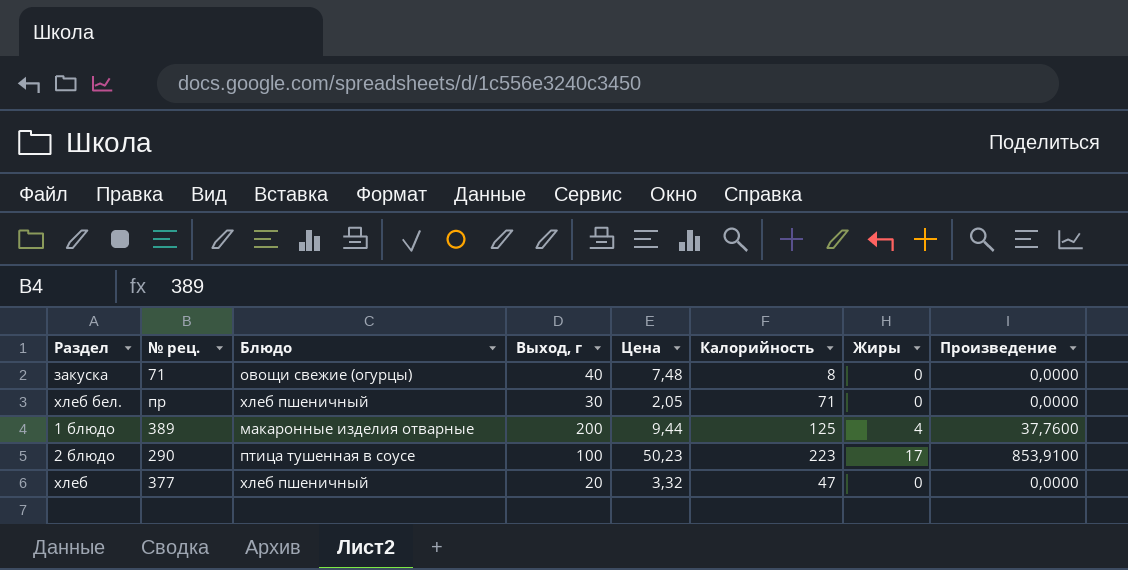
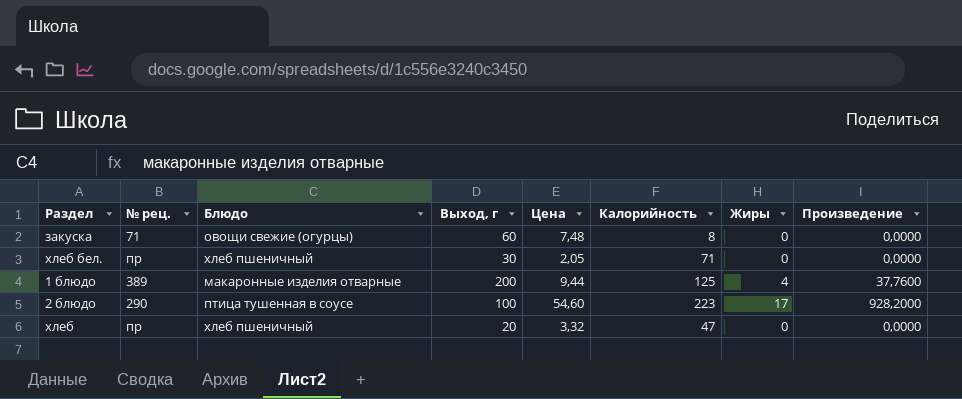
закуска | Выход, г: 40 -> 60
2 блюдо | Цена: 50,23 -> 54,60
2 блюдо | Произведение: 853,9100 -> 928,2000
хлеб | № рец.: 377 -> пр

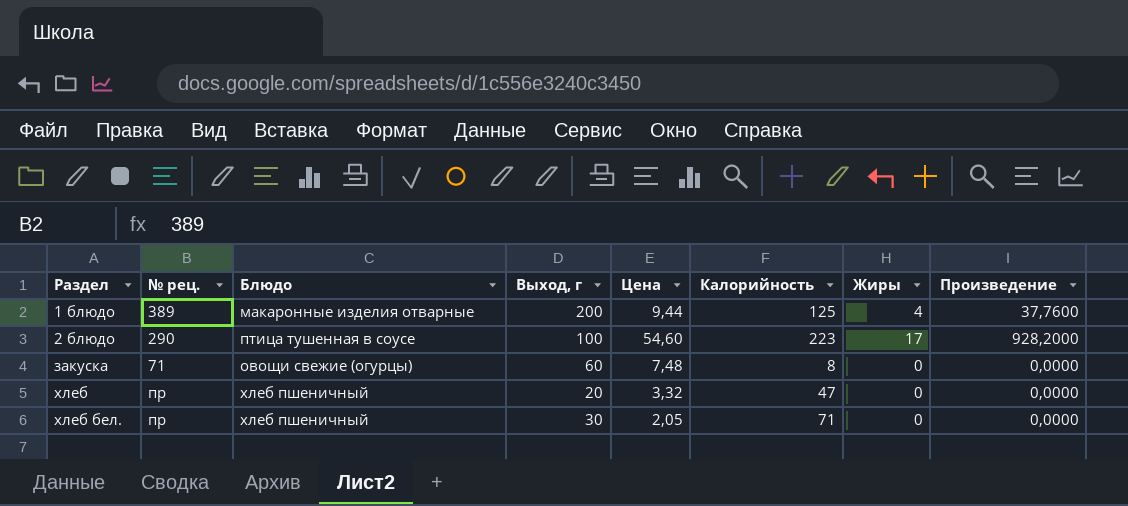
row order: none -> Раздел ascending

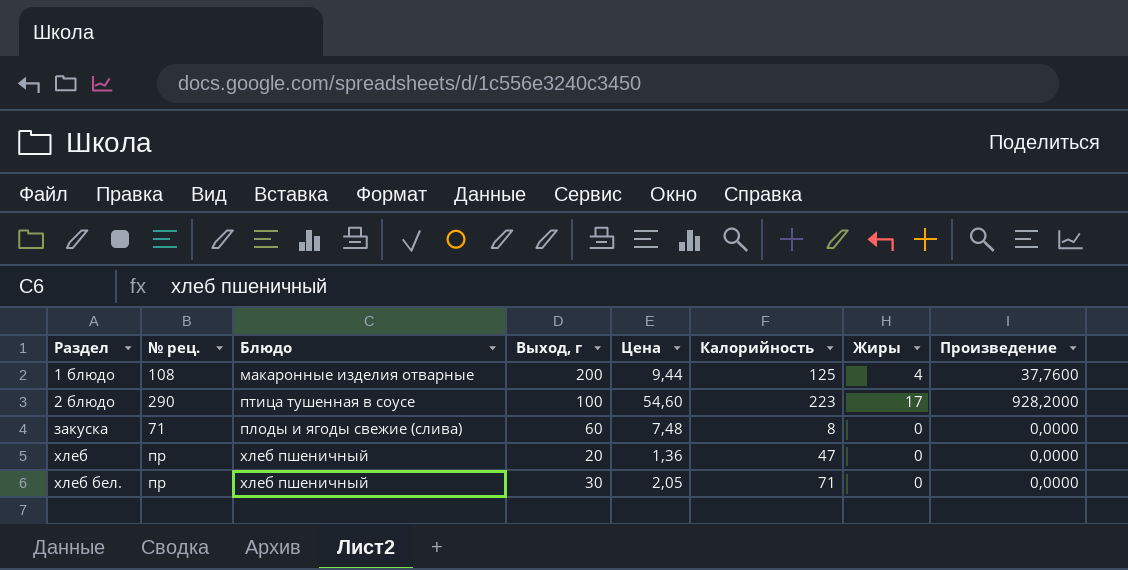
1 блюдо | № рец.: 389 -> 108
закуска | Блюдо: овощи свежие (огурцы) -> плоды и ягоды свежие (слива)
хлеб | Цена: 3,32 -> 1,36

